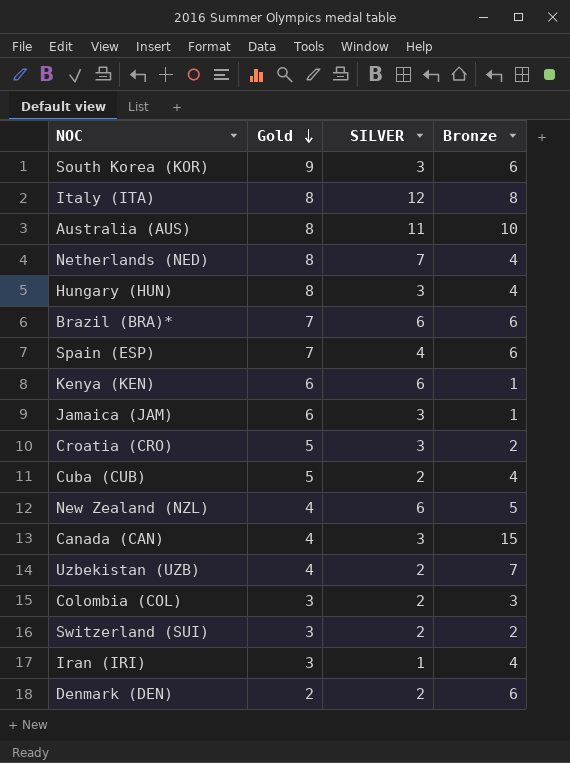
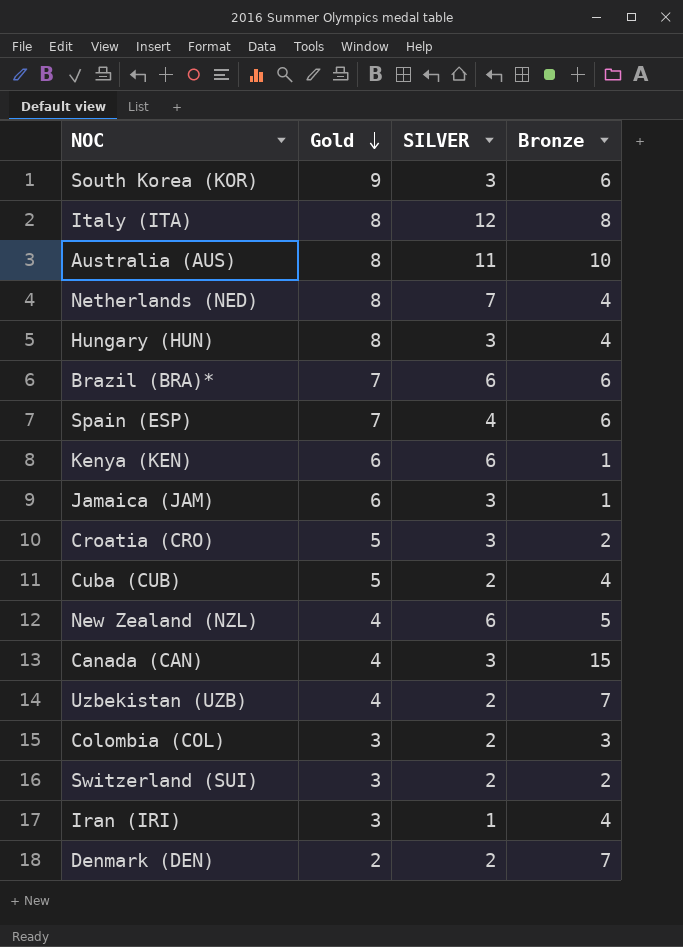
Denmark (DEN) | Bronze: 6 -> 7

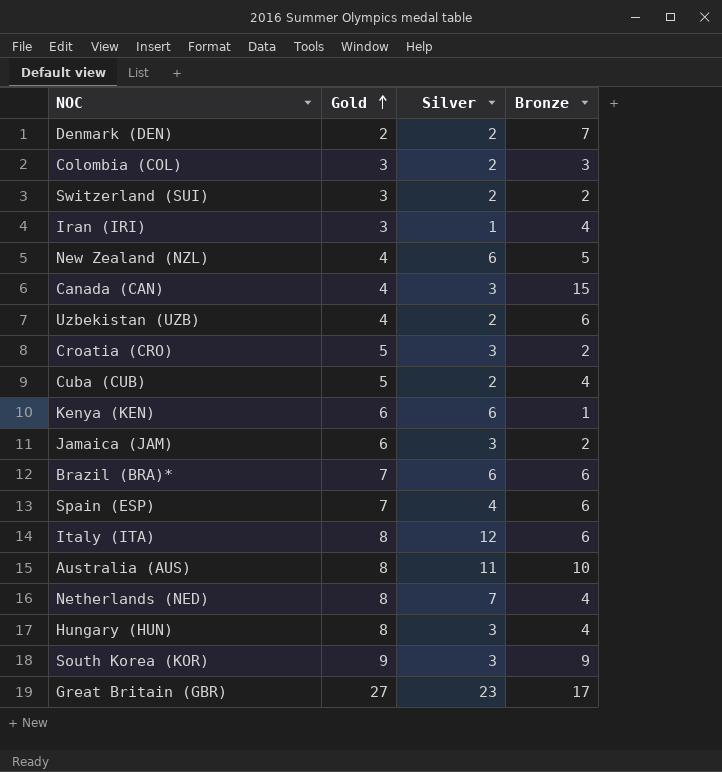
row order: Gold descending -> Gold ascending
column name: SILVER -> Silver
Uzbekistan (UZB) | Bronze: 7 -> 6
Jamaica (JAM) | Bronze: 1 -> 2
Italy (ITA) | Bronze: 8 -> 6
South Korea (KOR) | Bronze: 6 -> 9
row Great Britain (GBR): none -> 27 | 23 | 17

